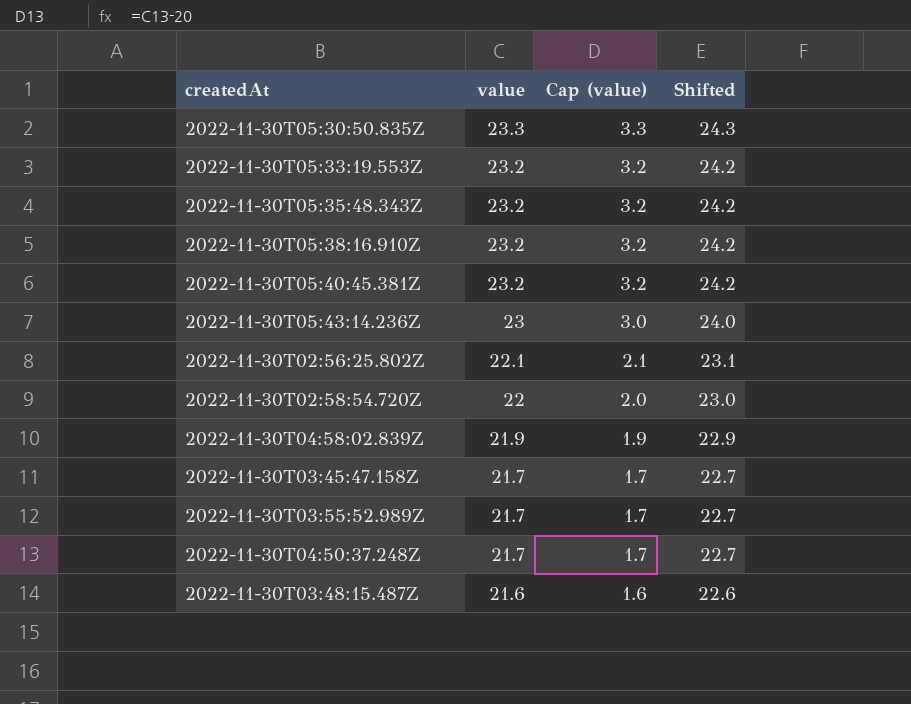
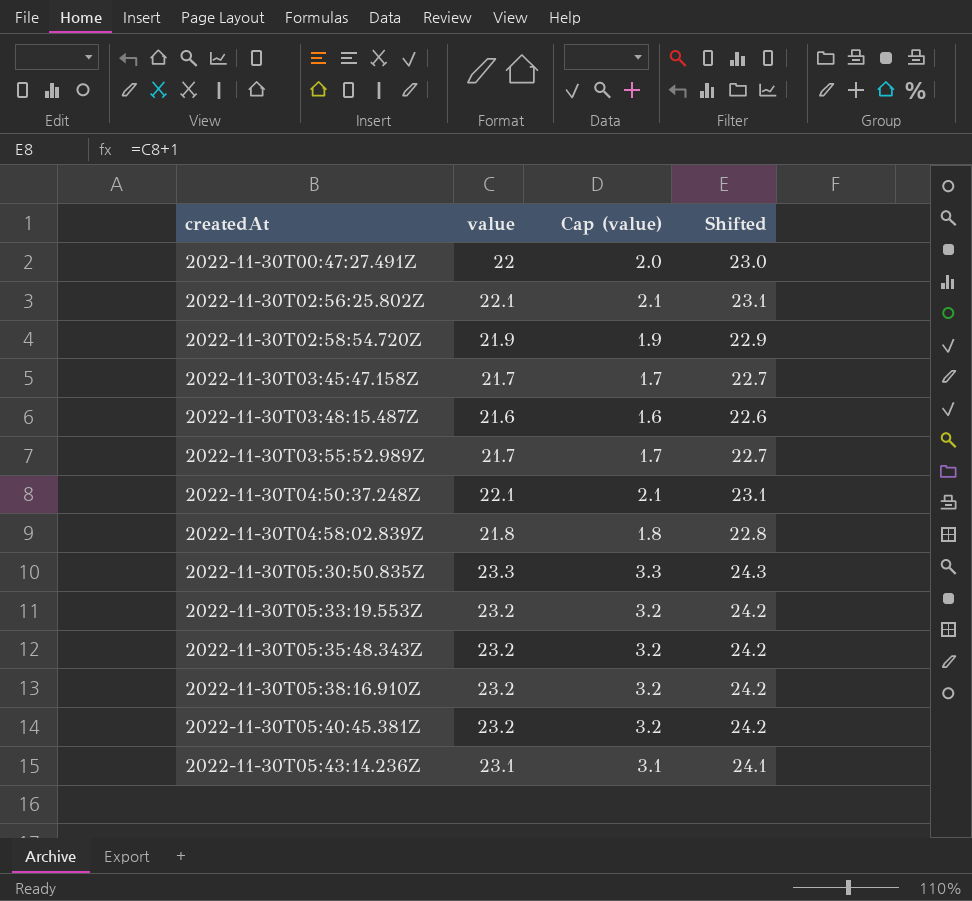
row order: value descending -> createdAt ascending
row 2022-11-30T00:47:27.491Z: none -> 22 | 2.0 | 23.0
2022-11-30T02:58:54.720Z | value: 22 -> 21.9
2022-11-30T02:58:54.720Z | Cap (value): 2.0 -> 1.9
2022-11-30T02:58:54.720Z | Shifted: 23.0 -> 22.9
2022-11-30T04:50:37.248Z | value: 21.7 -> 22.1
2022-11-30T04:50:37.248Z | Cap (value): 1.7 -> 2.1
2022-11-30T04:50:37.248Z | Shifted: 22.7 -> 23.1
2022-11-30T04:58:02.839Z | value: 21.9 -> 21.8
2022-11-30T04:58:02.839Z | Cap (value): 1.9 -> 1.8
2022-11-30T04:58:02.839Z | Shifted: 22.9 -> 22.8
2022-11-30T05:43:14.236Z | value: 23 -> 23.1
2022-11-30T05:43:14.236Z | Cap (value): 3.0 -> 3.1
2022-11-30T05:43:14.236Z | Shifted: 24.0 -> 24.1

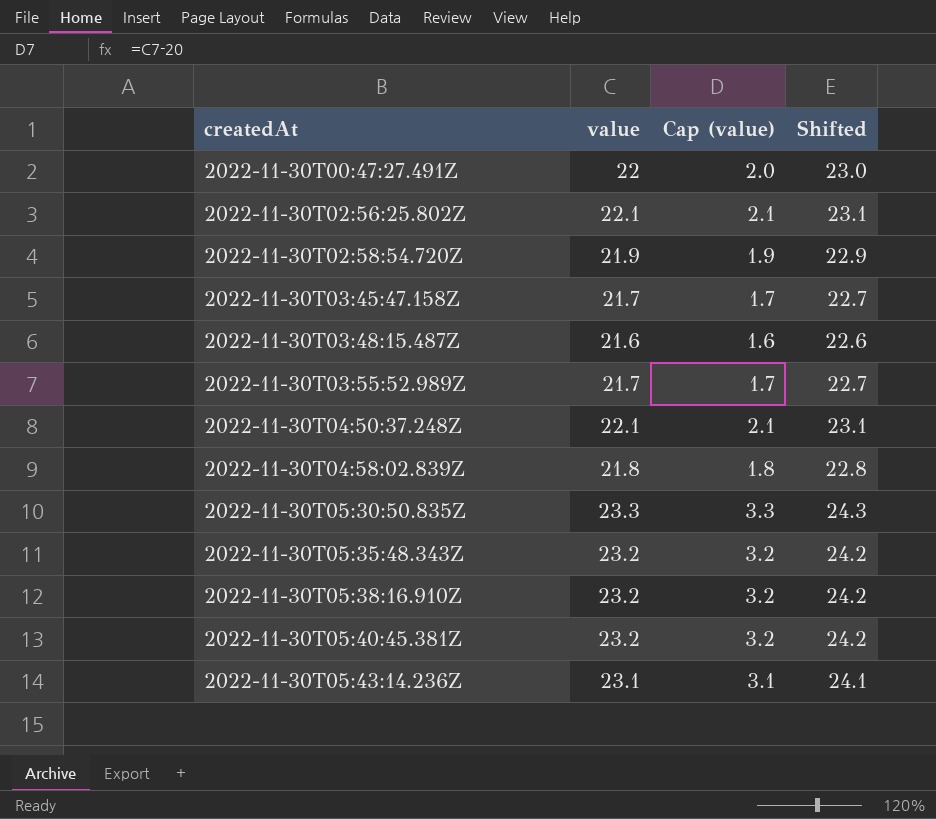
row 2022-11-30T05:33:19.553Z: 23.2 | 3.2 | 24.2 -> none

